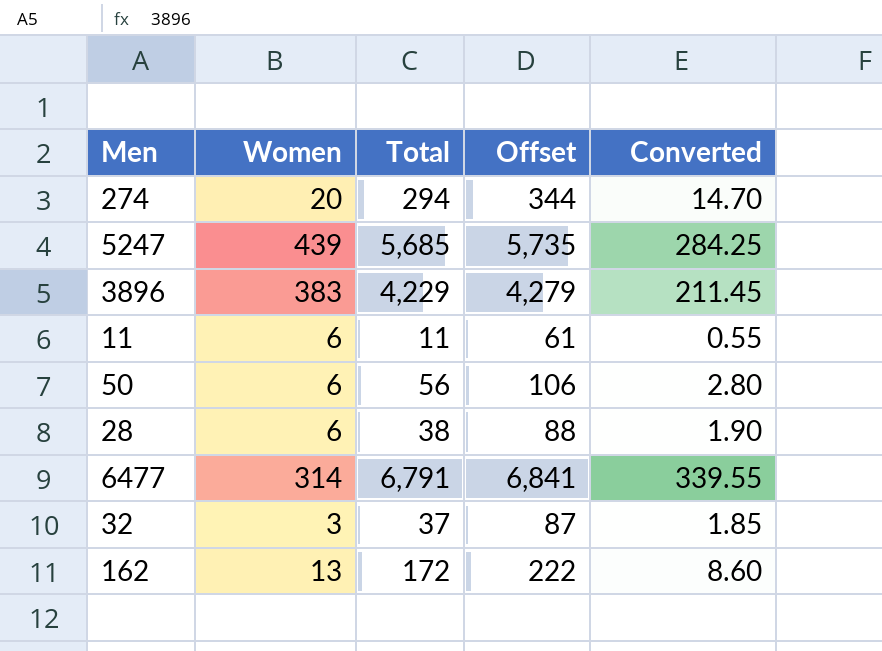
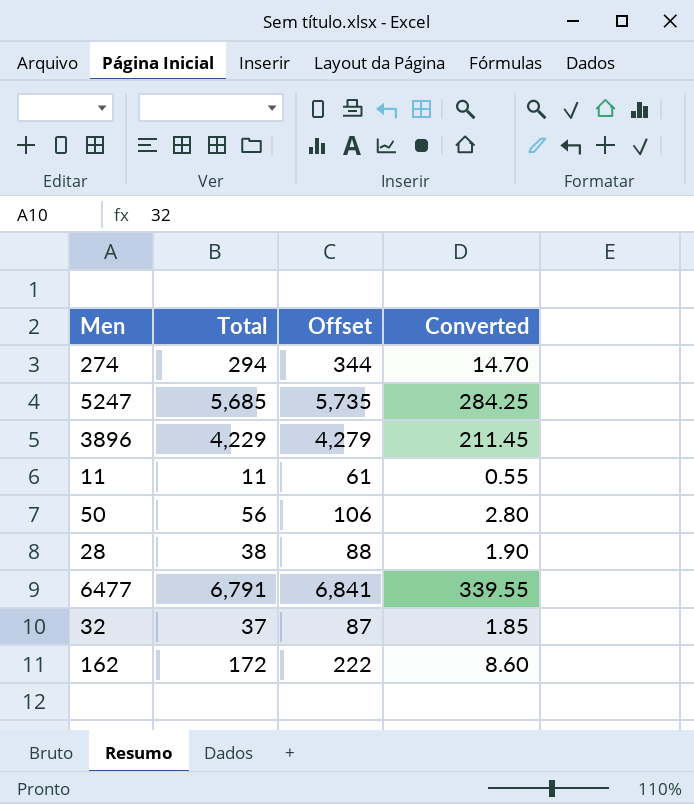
column Women | position: 2 -> none

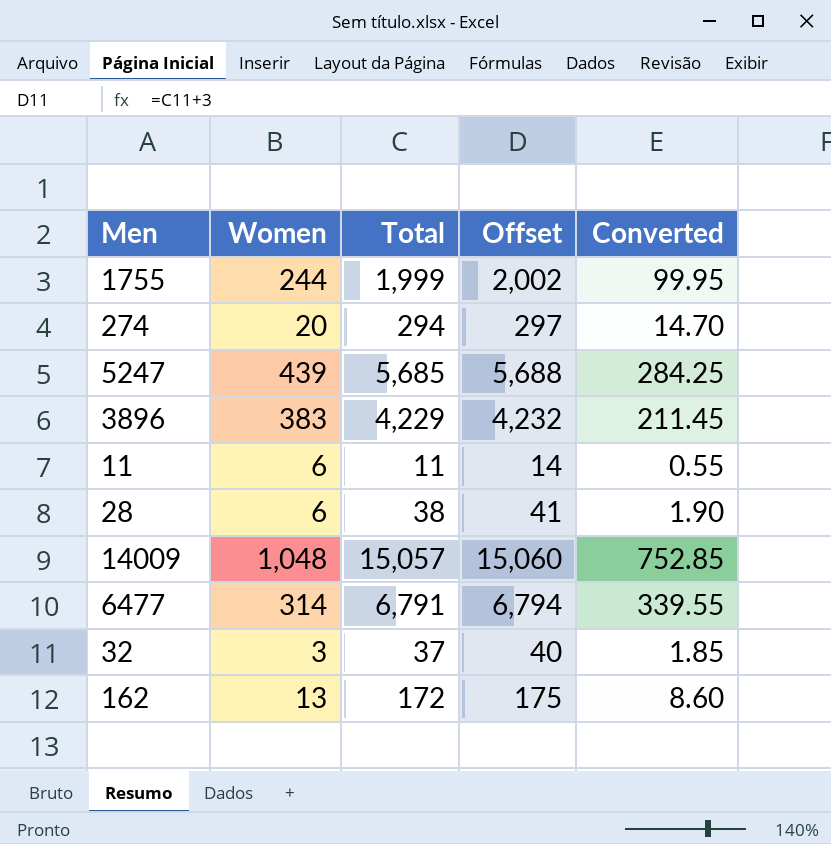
column Women | position: none -> 2
column Offset | formula: [Total] + 50 -> [Total] + 3
row 50: 56 | 106 | 2.80 -> none
row 1755: none -> 244 | 1,999 | 2,002 | 99.95
row 14009: none -> 1,048 | 15,057 | 15,060 | 752.85

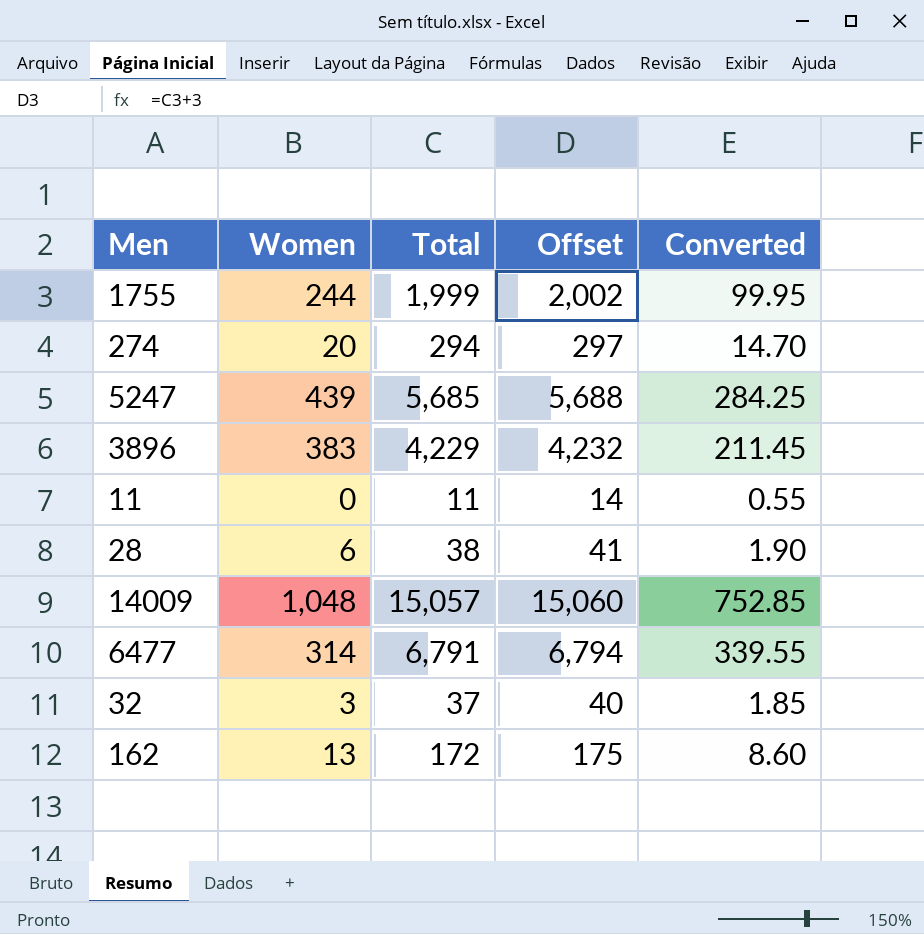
11 | Women: 6 -> 0

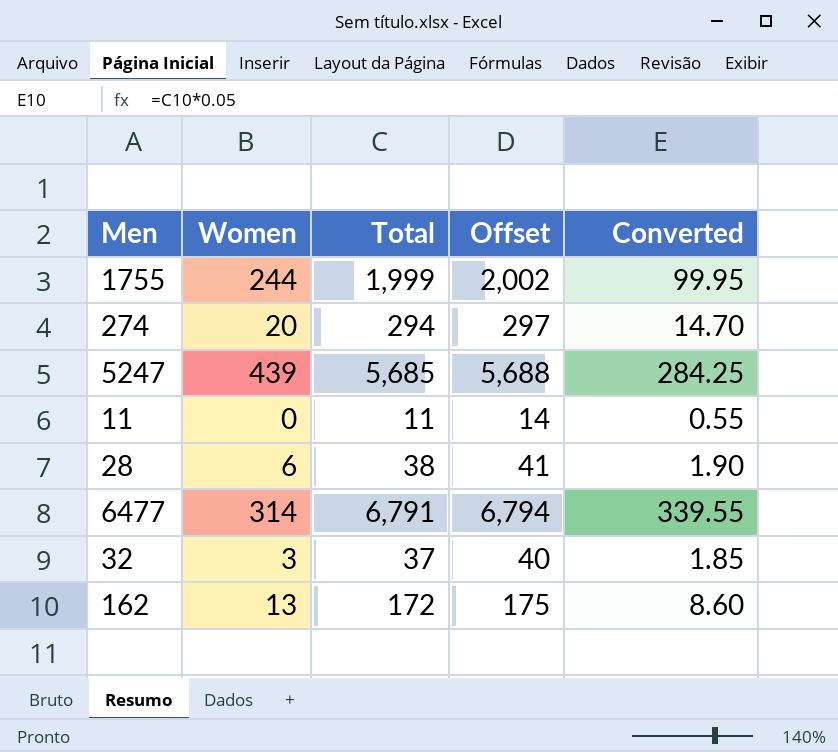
row 3896: 383 | 4,229 | 4,232 | 211.45 -> none
row 14009: 1,048 | 15,057 | 15,060 | 752.85 -> none

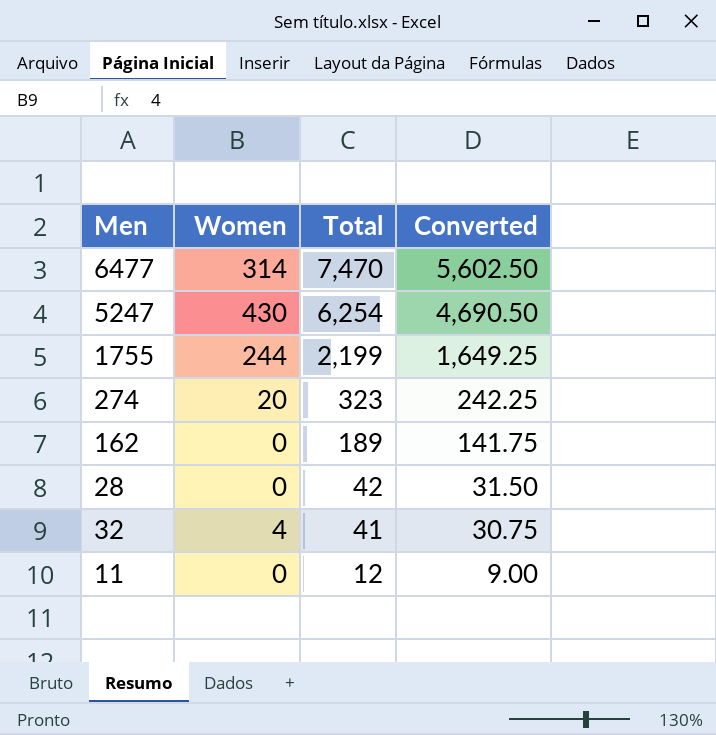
row order: none -> Total descending
column Offset | formula: [Total] + 3 -> none
column Converted | formula: [Total] * 0.05 -> [Total] * 0.75
6477 | Total: 6,791 -> 7,470
5247 | Women: 439 -> 430
5247 | Total: 5,685 -> 6,254
1755 | Total: 1,999 -> 2,199
274 | Total: 294 -> 323
162 | Women: 13 -> 0
162 | Total: 172 -> 189
28 | Women: 6 -> 0
28 | Total: 38 -> 42
32 | Women: 3 -> 4
32 | Total: 37 -> 41
11 | Total: 11 -> 12

